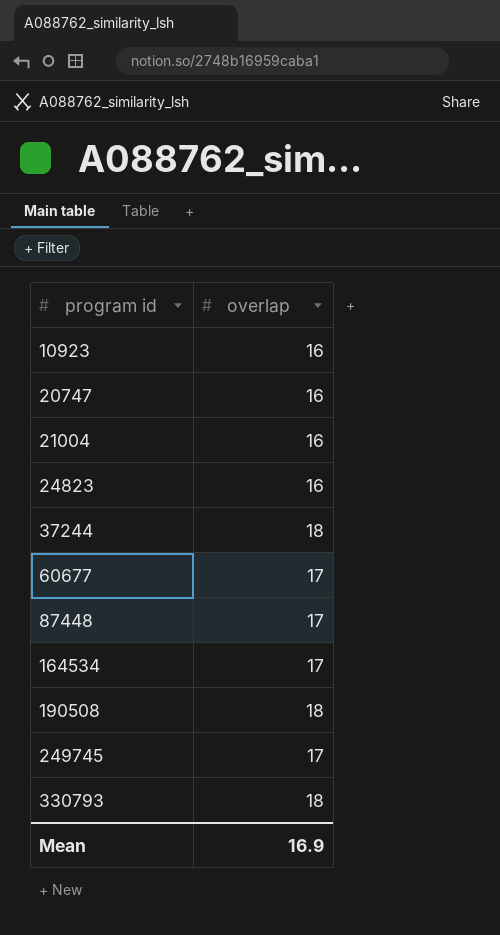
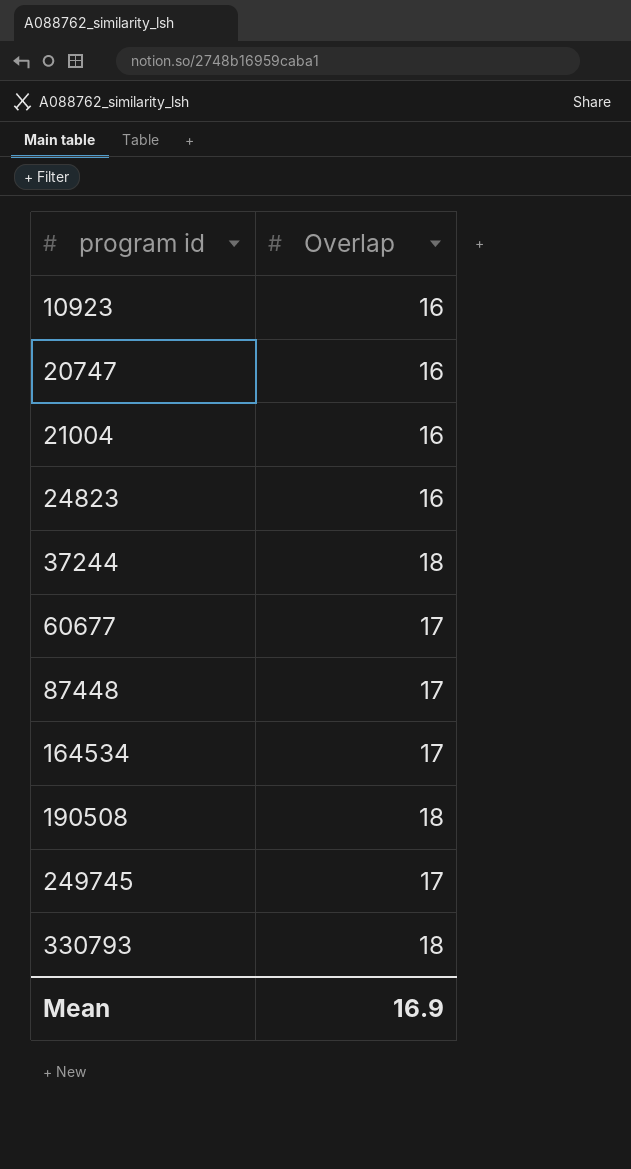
column name: overlap -> Overlap

